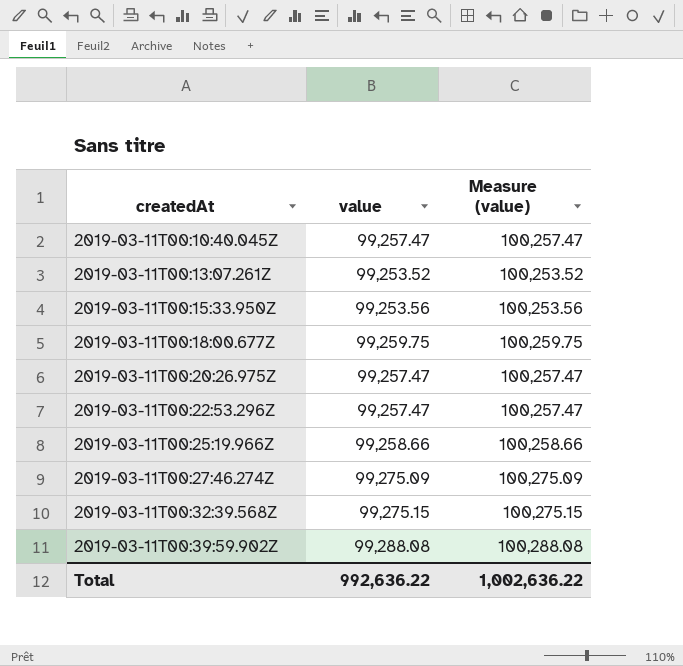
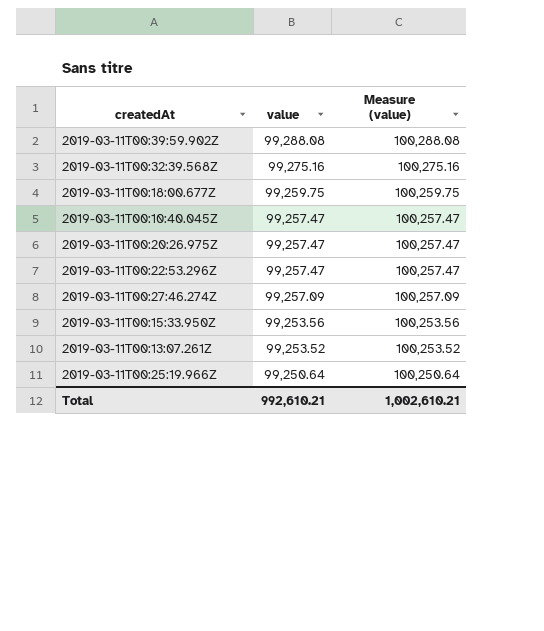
row order: createdAt ascending -> value descending
2019-03-11T00:32:39.568Z | value: 99,275.15 -> 99,275.16
2019-03-11T00:32:39.568Z | Measure (value): 100,275.15 -> 100,275.16
2019-03-11T00:27:46.274Z | value: 99,275.09 -> 99,257.09
2019-03-11T00:27:46.274Z | Measure (value): 100,275.09 -> 100,257.09
2019-03-11T00:25:19.966Z | value: 99,258.66 -> 99,250.64
2019-03-11T00:25:19.966Z | Measure (value): 100,258.66 -> 100,250.64
Total | value: 992,636.22 -> 992,610.21
Total | Measure (value): 1,002,636.22 -> 1,002,610.21

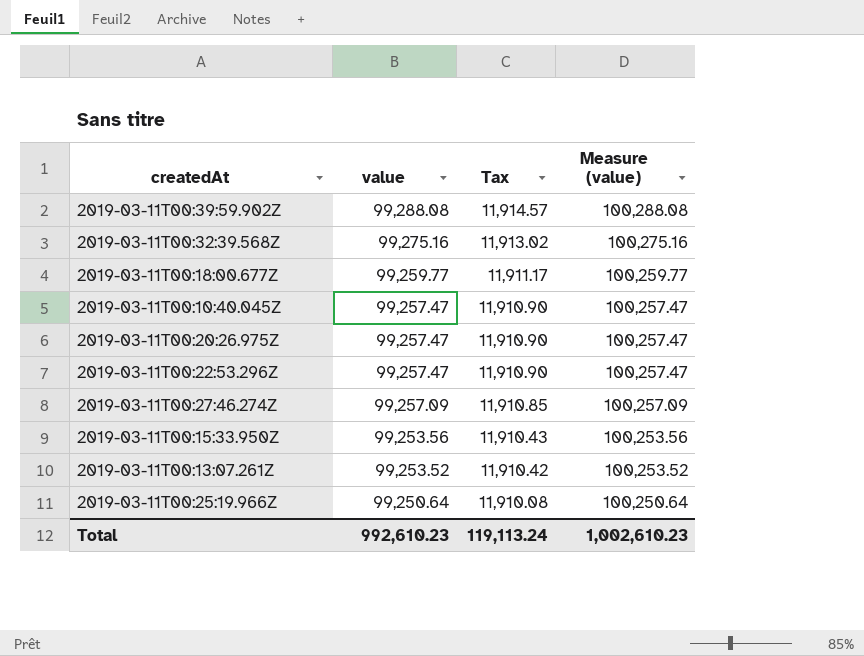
column Tax | formula: none -> [value] * 0.12
2019-03-11T00:18:00.677Z | value: 99,259.75 -> 99,259.77
2019-03-11T00:18:00.677Z | Measure (value): 100,259.75 -> 100,259.77
Total | value: 992,610.21 -> 992,610.23
Total | Measure (value): 1,002,610.21 -> 1,002,610.23

